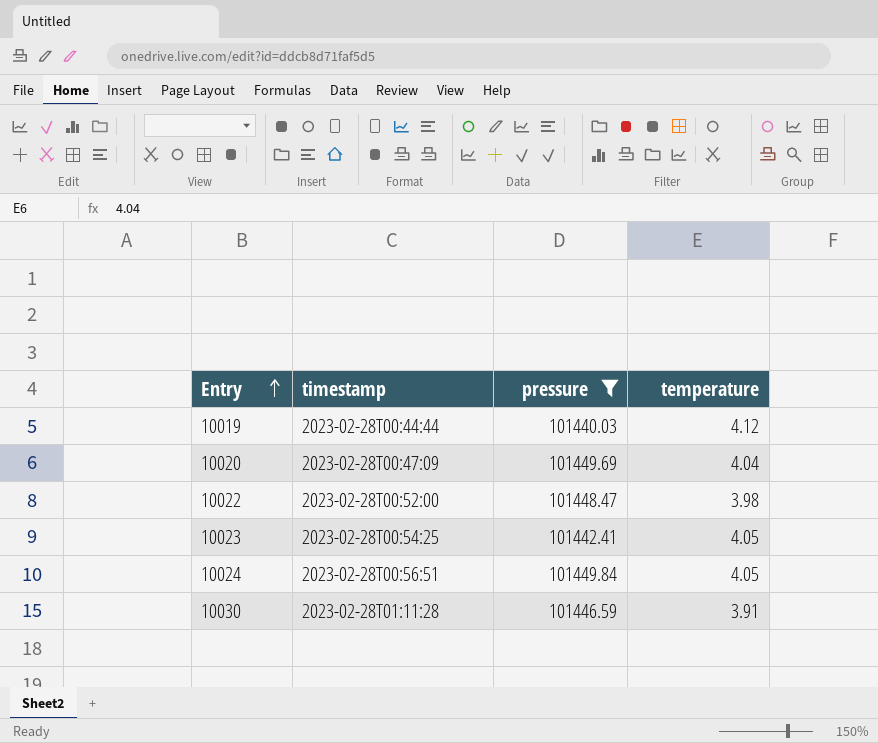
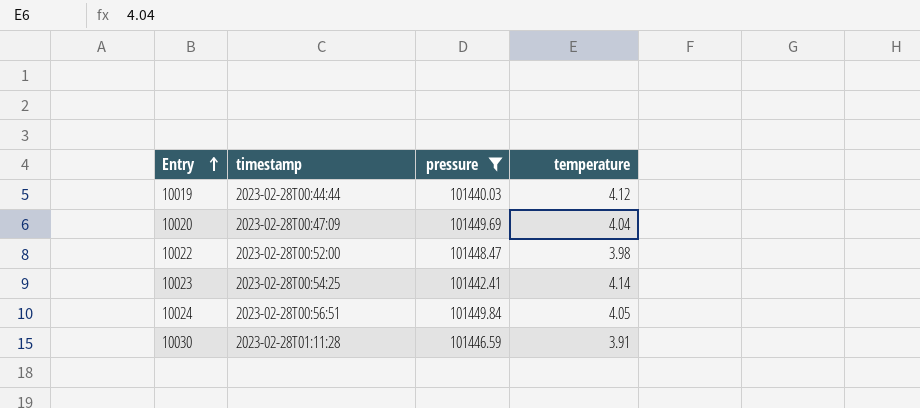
10023 | temperature: 4.05 -> 4.14

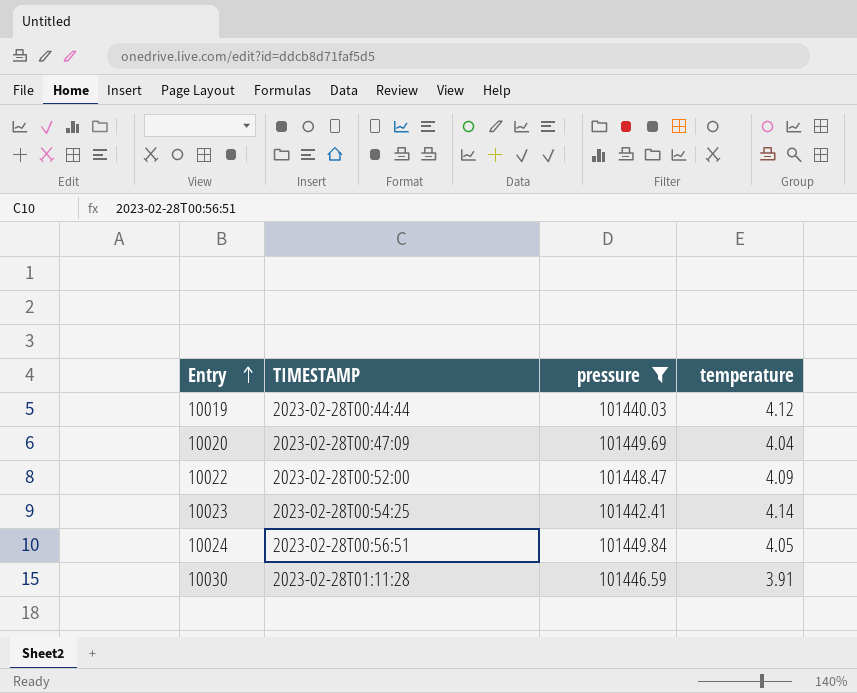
column name: timestamp -> TIMESTAMP
10022 | temperature: 3.98 -> 4.09

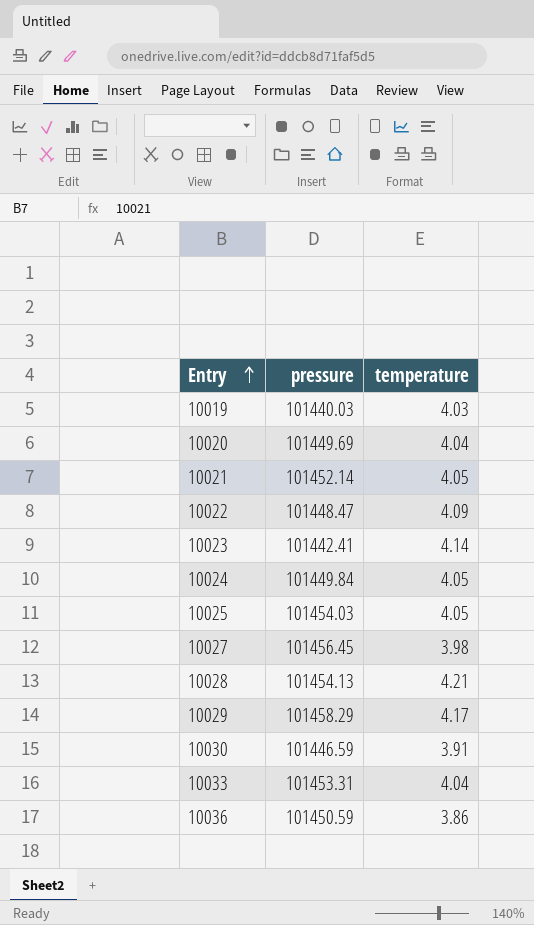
filter: pressure <= 101449.84 -> none
column TIMESTAMP | position: 2 -> none
10019 | temperature: 4.12 -> 4.03

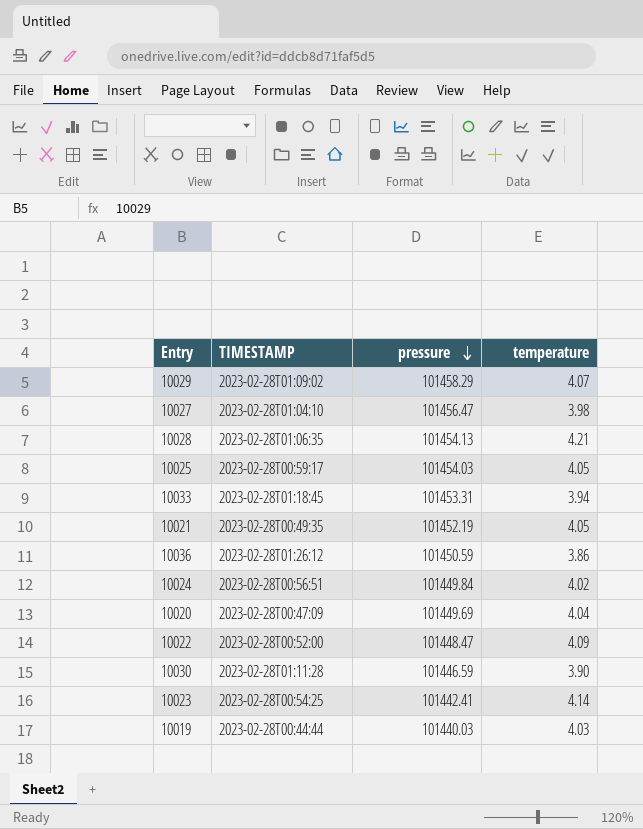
row order: Entry ascending -> pressure descending
column TIMESTAMP | position: none -> 2
10029 | temperature: 4.17 -> 4.07
10027 | pressure: 101456.45 -> 101456.47
10033 | temperature: 4.04 -> 3.94
10021 | pressure: 101452.14 -> 101452.19
10024 | temperature: 4.05 -> 4.02
10030 | temperature: 3.91 -> 3.90

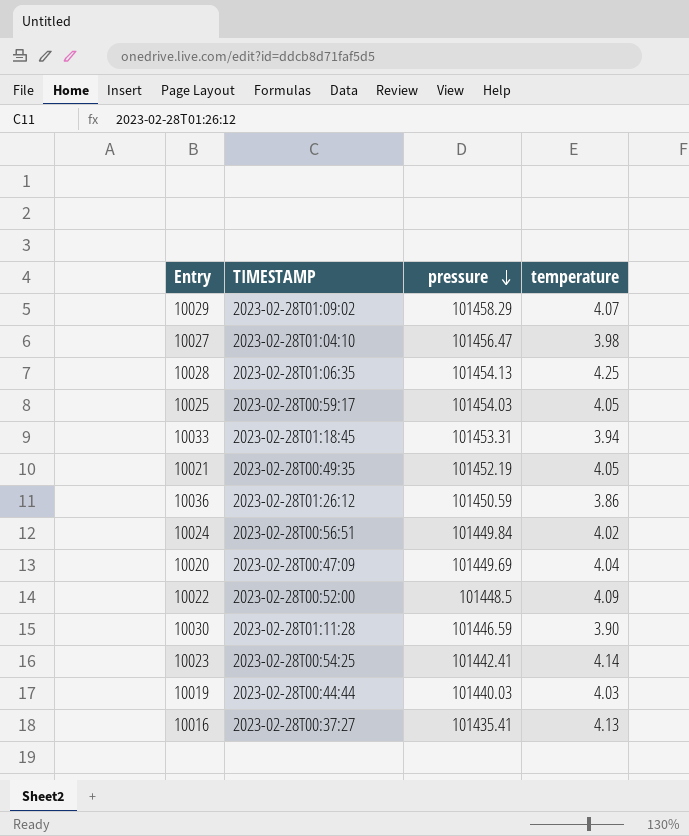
10028 | temperature: 4.21 -> 4.25
10022 | pressure: 101448.47 -> 101448.5
row 10016: none -> 2023-02-28T00:37:27 | 101435.41 | 4.13

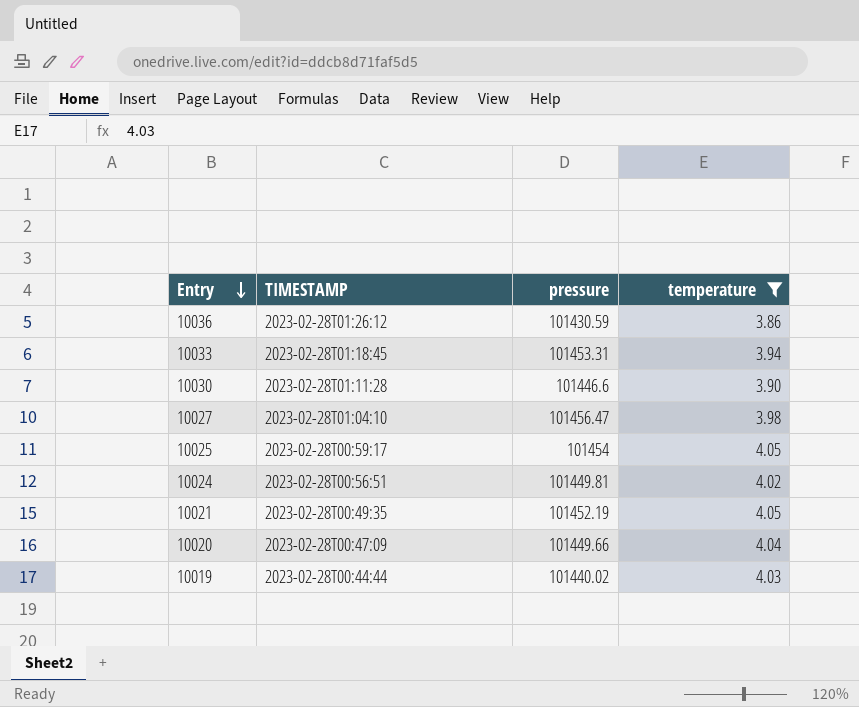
filter: none -> temperature <= 4.05
row order: pressure descending -> Entry descending
10036 | pressure: 101450.59 -> 101430.59
10030 | pressure: 101446.59 -> 101446.6
10025 | pressure: 101454.03 -> 101454
10024 | pressure: 101449.84 -> 101449.81
10020 | pressure: 101449.69 -> 101449.66
10019 | pressure: 101440.03 -> 101440.02

